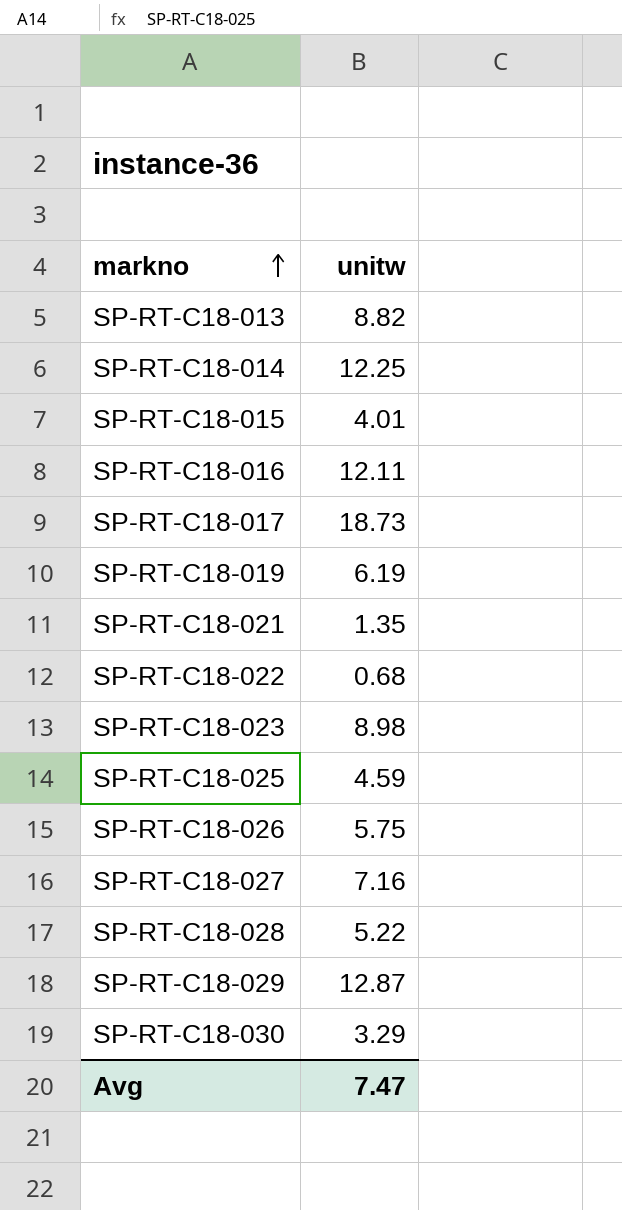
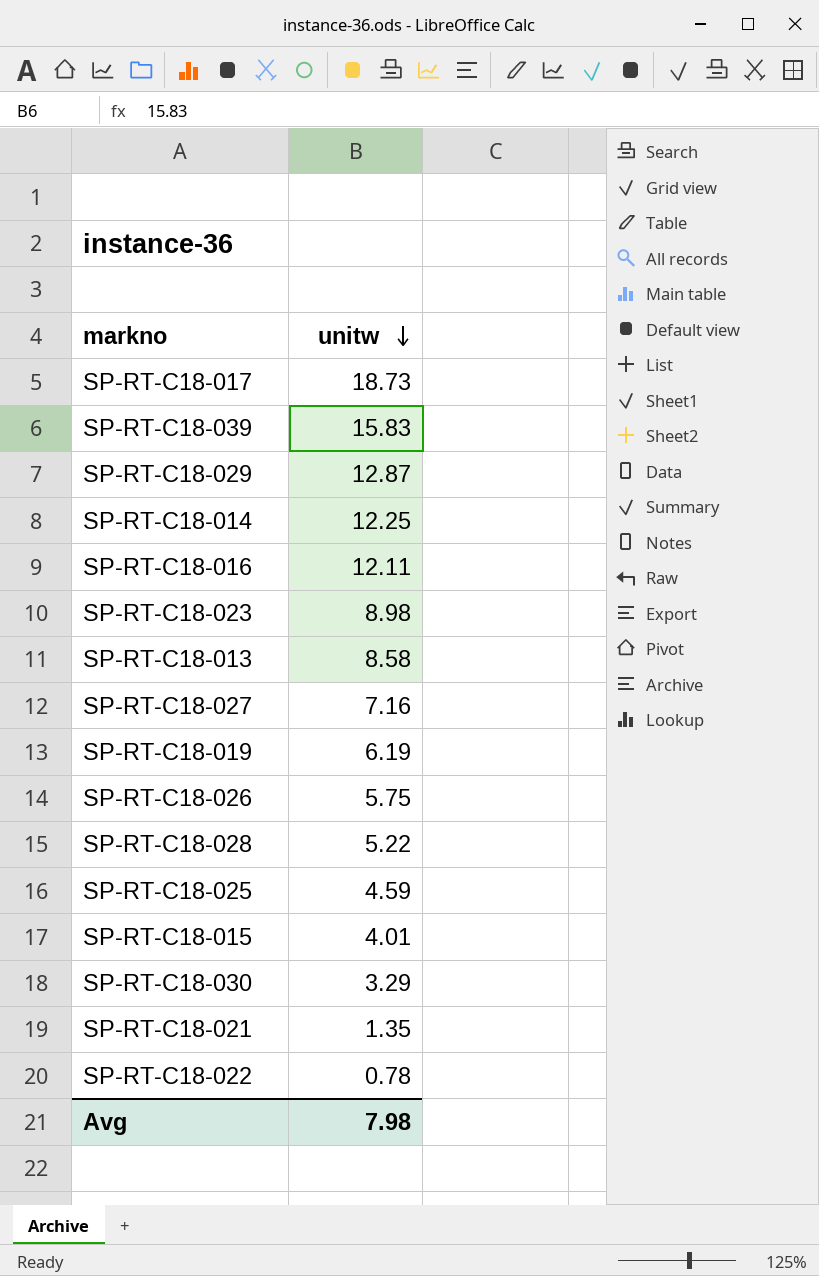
row order: markno ascending -> unitw descending
row SP-RT-C18-039: none -> 15.83
SP-RT-C18-013 | unitw: 8.82 -> 8.58
SP-RT-C18-022 | unitw: 0.68 -> 0.78
Avg | unitw: 7.47 -> 7.98

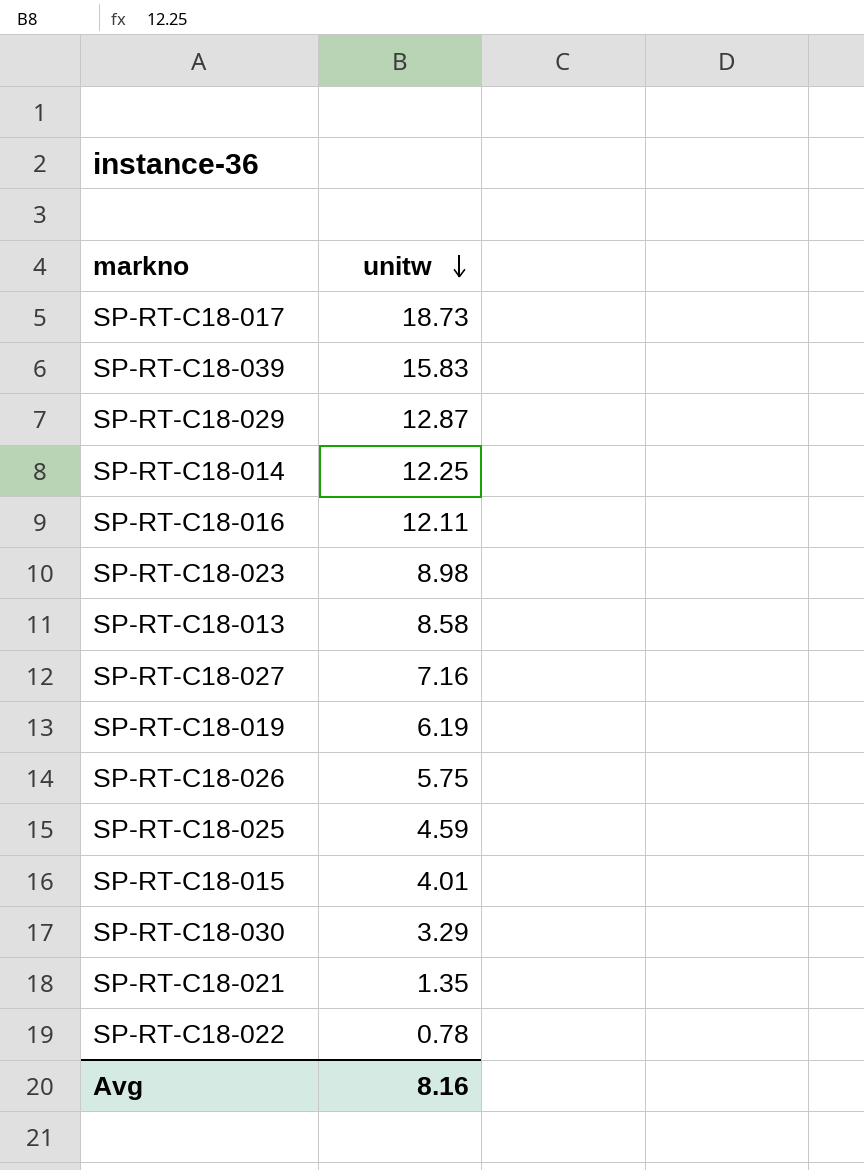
row SP-RT-C18-028: 5.22 -> none
Avg | unitw: 7.98 -> 8.16

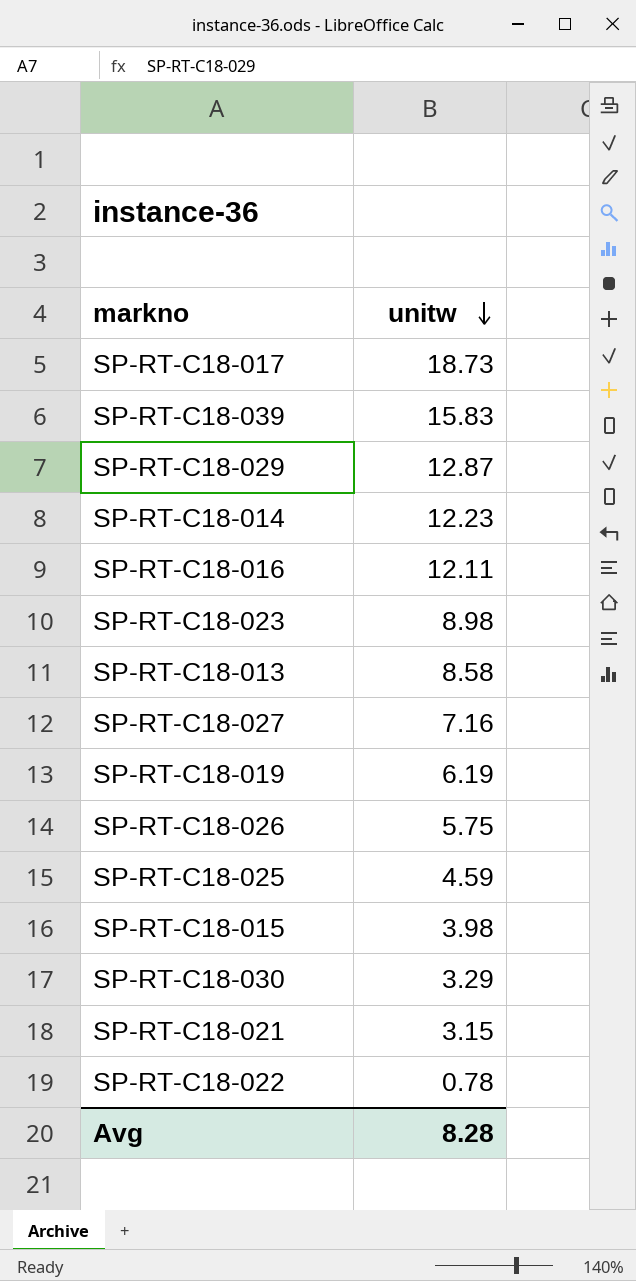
SP-RT-C18-014 | unitw: 12.25 -> 12.23
SP-RT-C18-015 | unitw: 4.01 -> 3.98
SP-RT-C18-021 | unitw: 1.35 -> 3.15
Avg | unitw: 8.16 -> 8.28

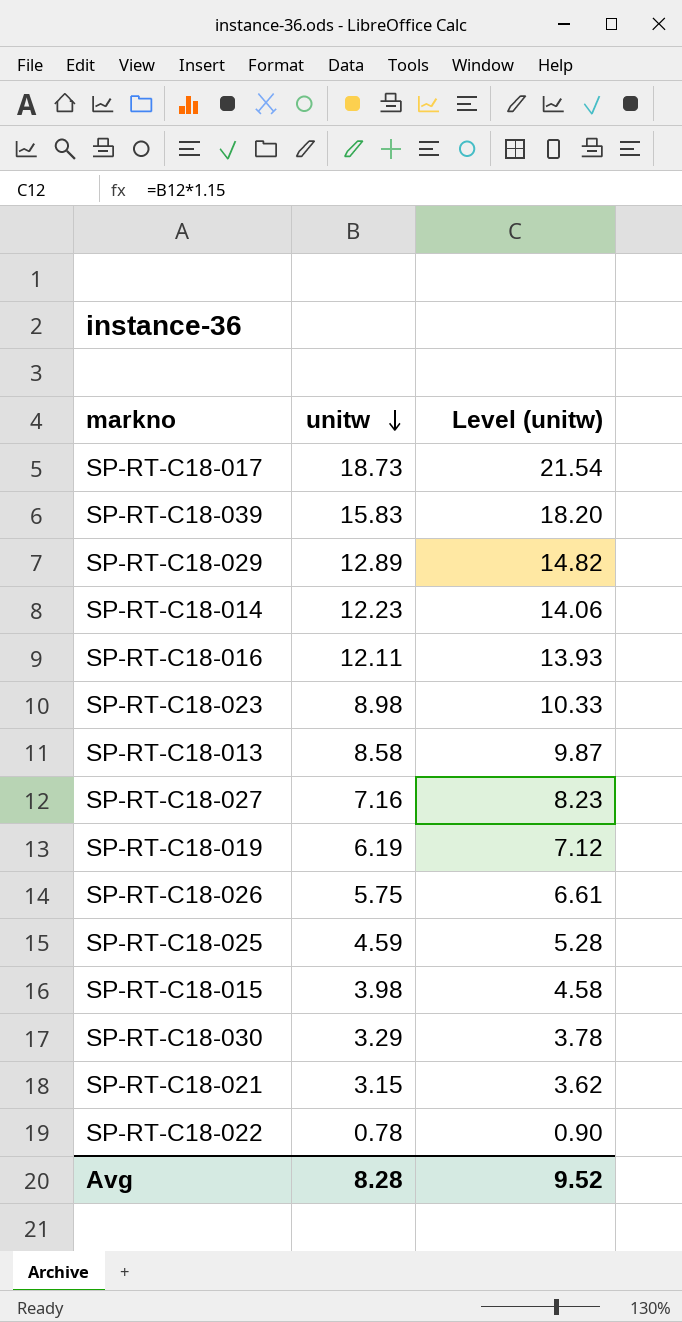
column Level (unitw) | formula: none -> [unitw] * 1.15
SP-RT-C18-029 | unitw: 12.87 -> 12.89

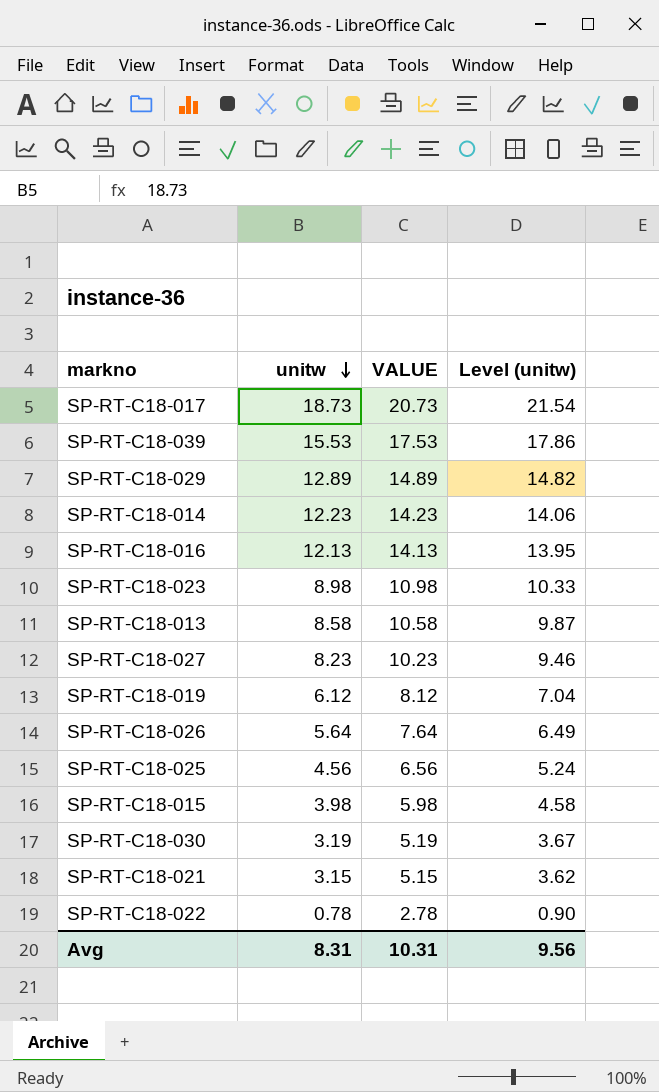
column VALUE | formula: none -> [unitw] + 2
SP-RT-C18-039 | unitw: 15.83 -> 15.53
SP-RT-C18-039 | Level (unitw): 18.20 -> 17.86
SP-RT-C18-016 | unitw: 12.11 -> 12.13
SP-RT-C18-016 | Level (unitw): 13.93 -> 13.95
SP-RT-C18-027 | unitw: 7.16 -> 8.23
SP-RT-C18-027 | Level (unitw): 8.23 -> 9.46
SP-RT-C18-019 | unitw: 6.19 -> 6.12
SP-RT-C18-019 | Level (unitw): 7.12 -> 7.04
SP-RT-C18-026 | unitw: 5.75 -> 5.64
SP-RT-C18-026 | Level (unitw): 6.61 -> 6.49
SP-RT-C18-025 | unitw: 4.59 -> 4.56
SP-RT-C18-025 | Level (unitw): 5.28 -> 5.24
SP-RT-C18-030 | unitw: 3.29 -> 3.19
SP-RT-C18-030 | Level (unitw): 3.78 -> 3.67
Avg | unitw: 8.28 -> 8.31
Avg | Level (unitw): 9.52 -> 9.56

